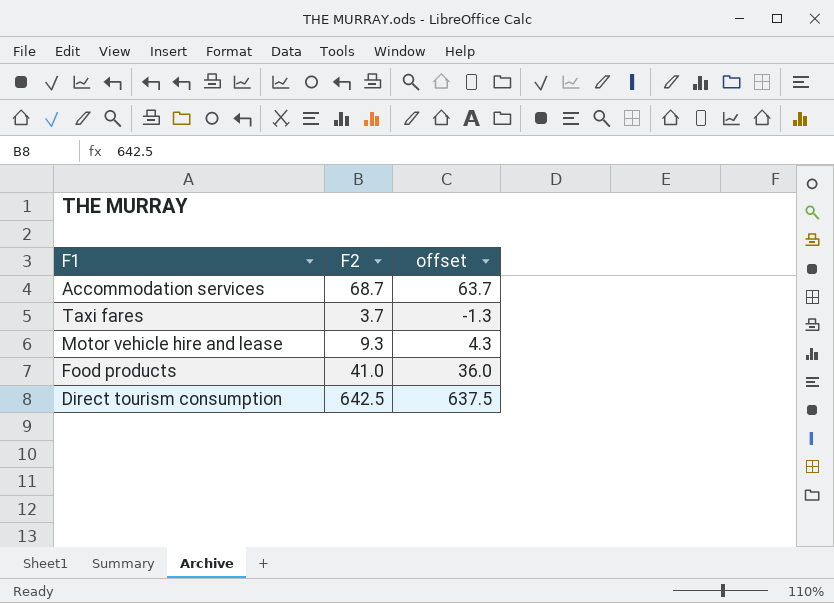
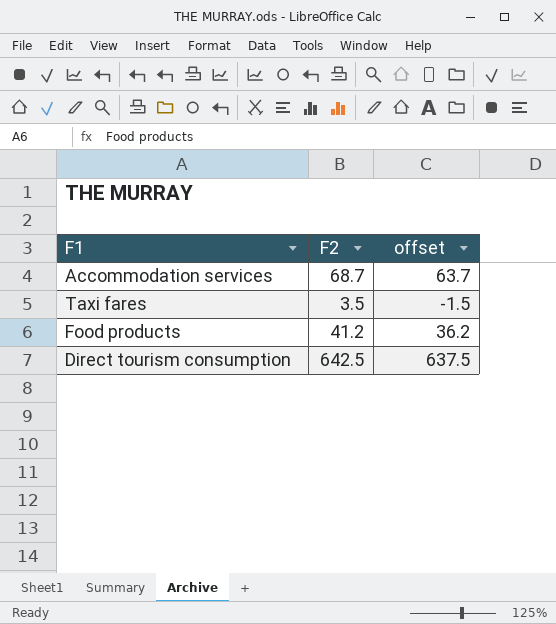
row Motor vehicle hire and lease: 9.3 | 4.3 -> none
Taxi fares | F2: 3.7 -> 3.5
Taxi fares | offset: -1.3 -> -1.5
Food products | F2: 41.0 -> 41.2
Food products | offset: 36.0 -> 36.2

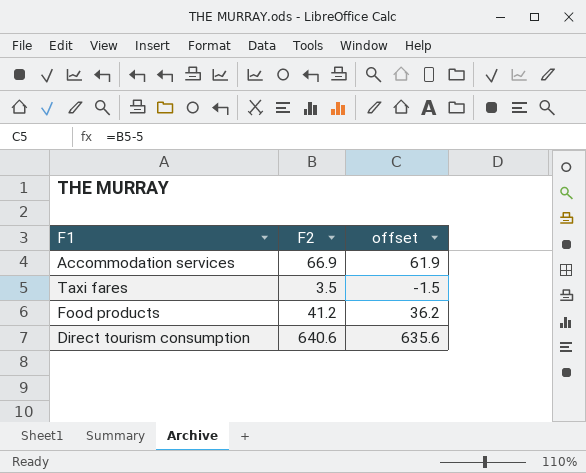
Accommodation services | F2: 68.7 -> 66.9
Accommodation services | offset: 63.7 -> 61.9
Direct tourism consumption | F2: 642.5 -> 640.6
Direct tourism consumption | offset: 637.5 -> 635.6

